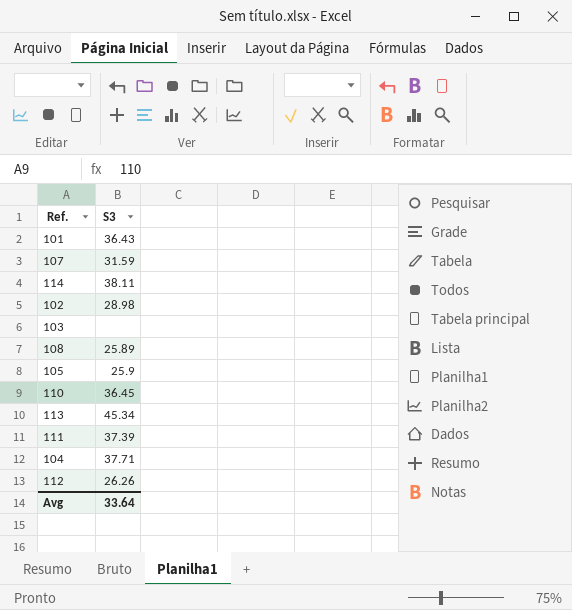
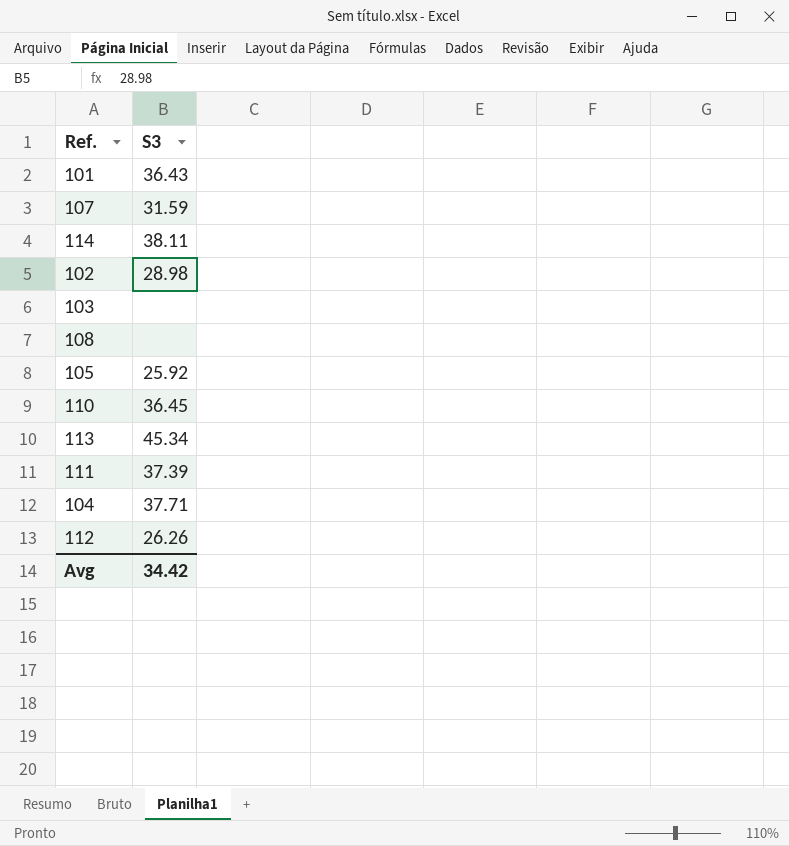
108 | S3: 25.89 -> none
105 | S3: 25.9 -> 25.92
Avg | S3: 33.64 -> 34.42

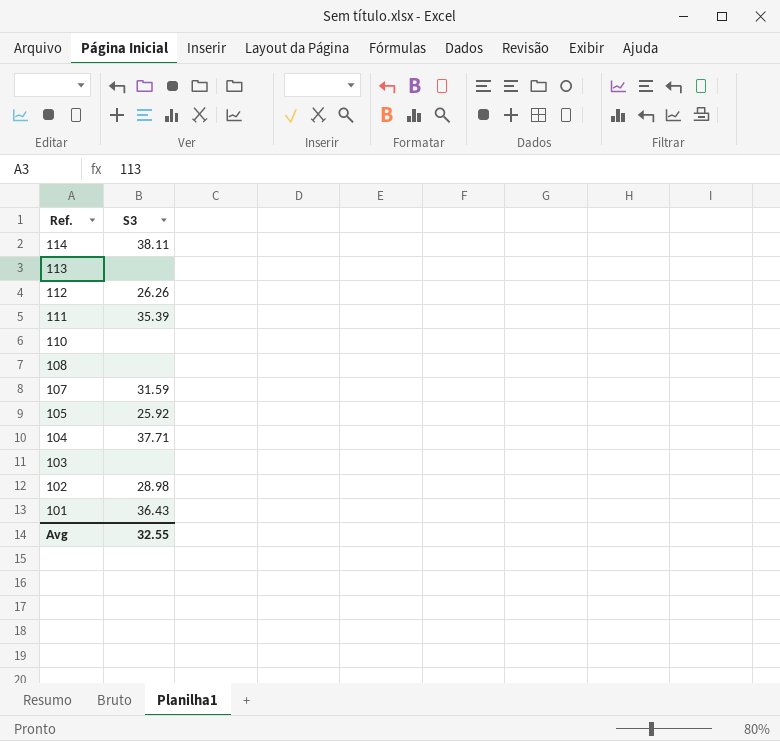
row order: none -> Ref. descending
113 | S3: 45.34 -> none
111 | S3: 37.39 -> 35.39
110 | S3: 36.45 -> none
Avg | S3: 34.42 -> 32.55

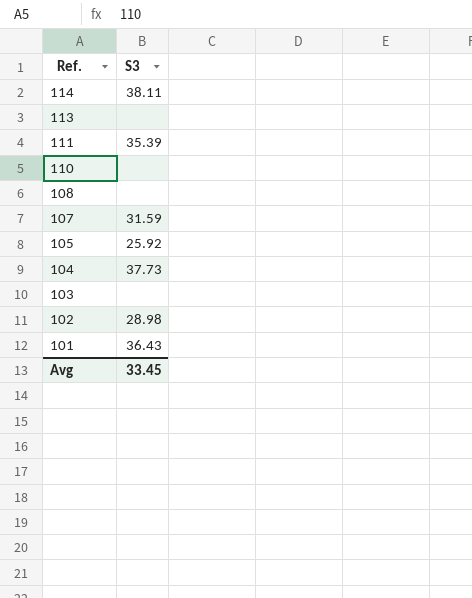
row 112: 26.26 -> none
104 | S3: 37.71 -> 37.73
Avg | S3: 32.55 -> 33.45

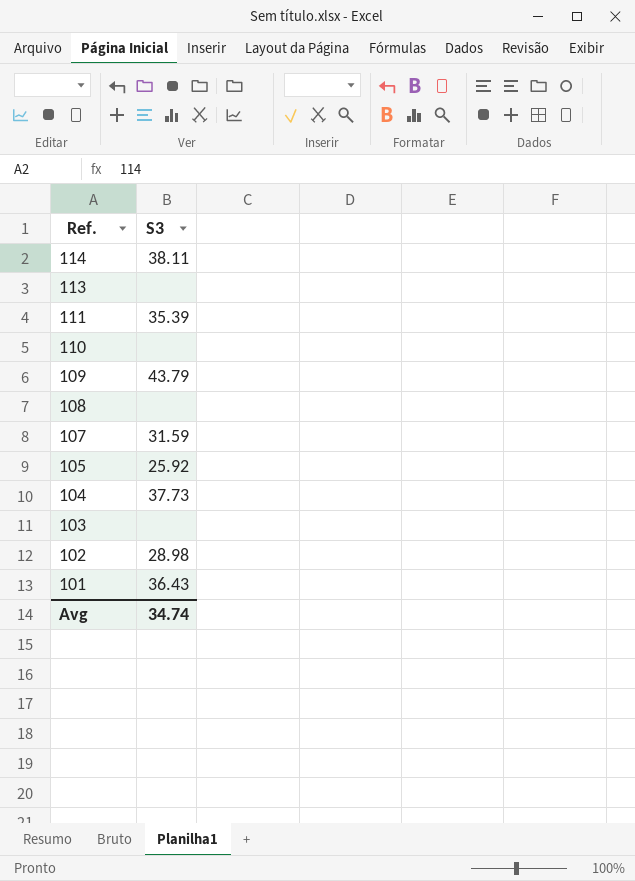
row 109: none -> 43.79
Avg | S3: 33.45 -> 34.74

